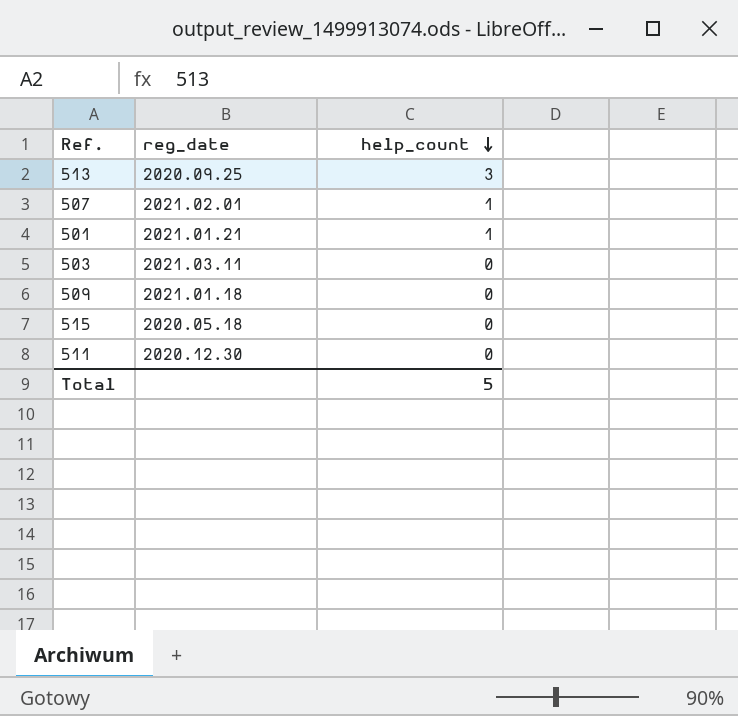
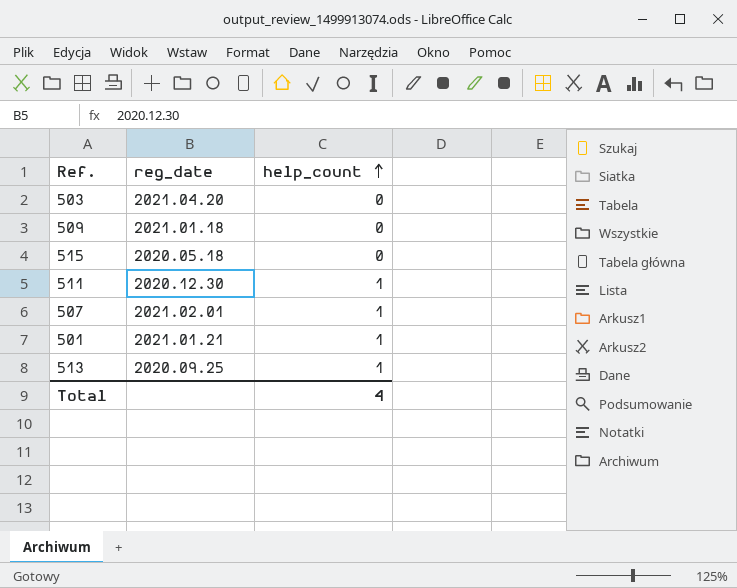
row order: help_count descending -> help_count ascending
503 | reg_date: 2021.03.11 -> 2021.04.20
511 | help_count: 0 -> 1
513 | help_count: 3 -> 1
Total | help_count: 5 -> 4

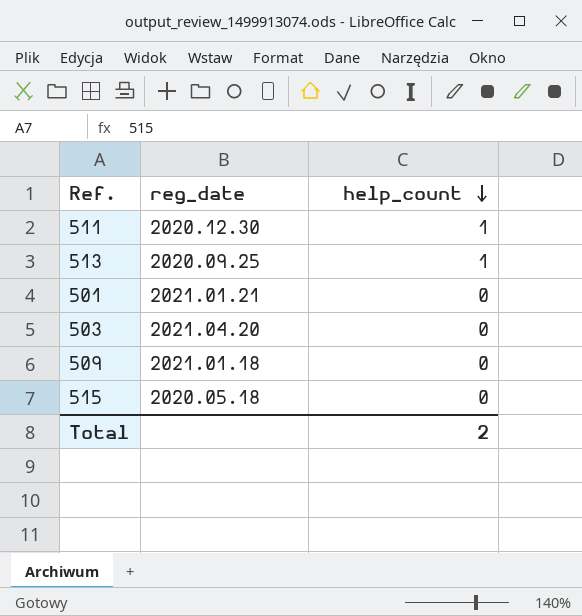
row order: help_count ascending -> help_count descending
row 507: 2021.02.01 | 1 -> none
501 | help_count: 1 -> 0
Total | help_count: 4 -> 2

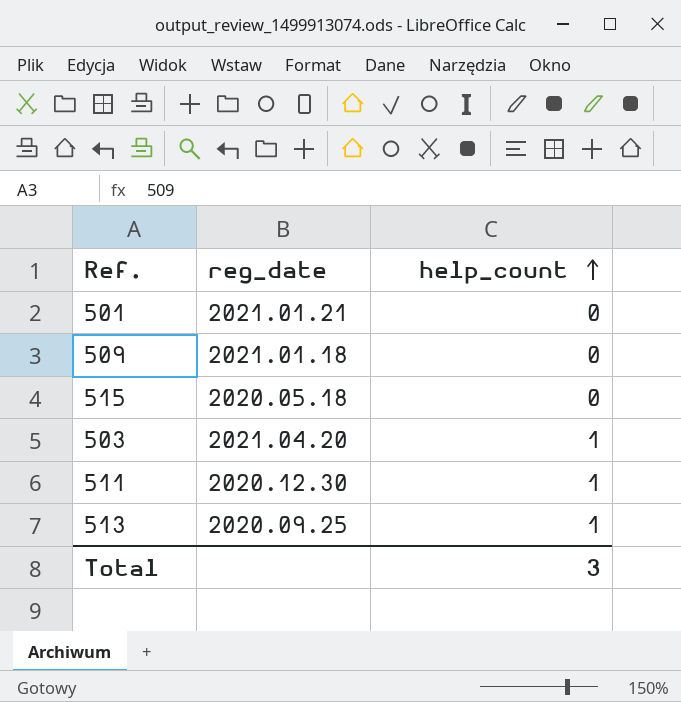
row order: help_count descending -> help_count ascending
503 | help_count: 0 -> 1
Total | help_count: 2 -> 3

